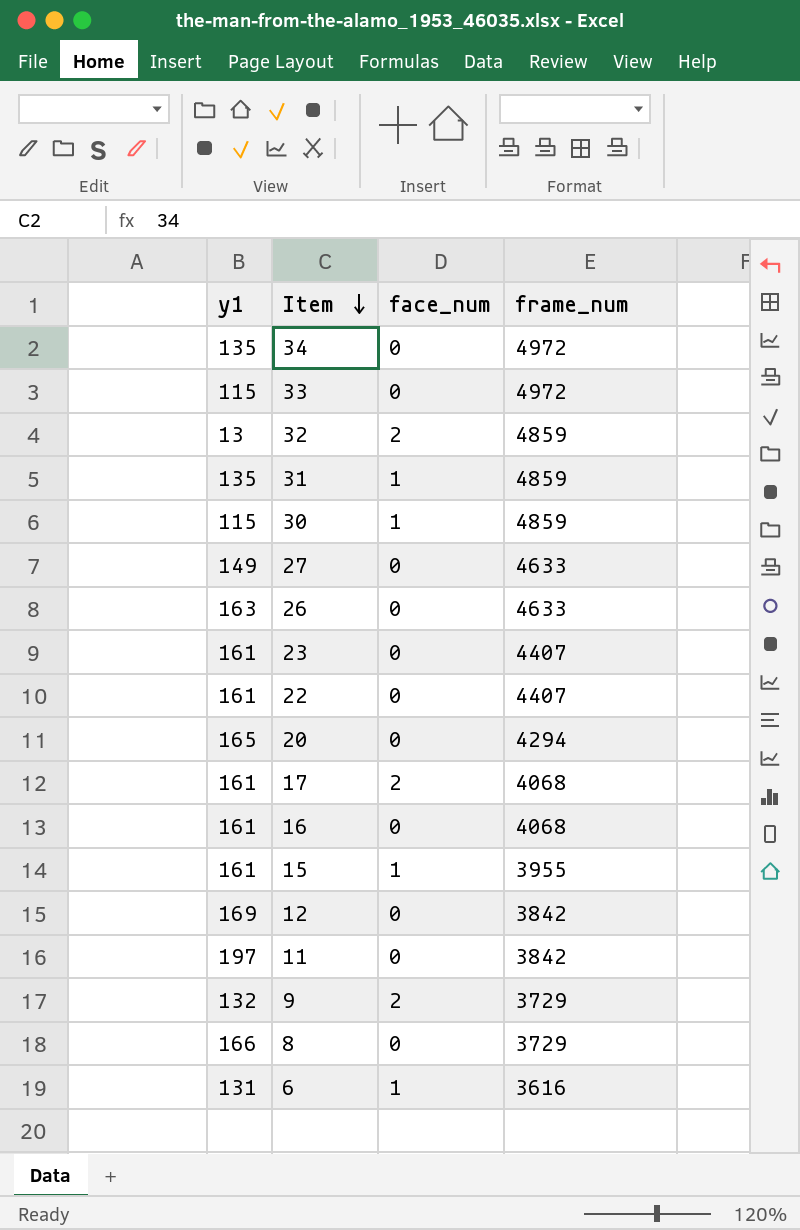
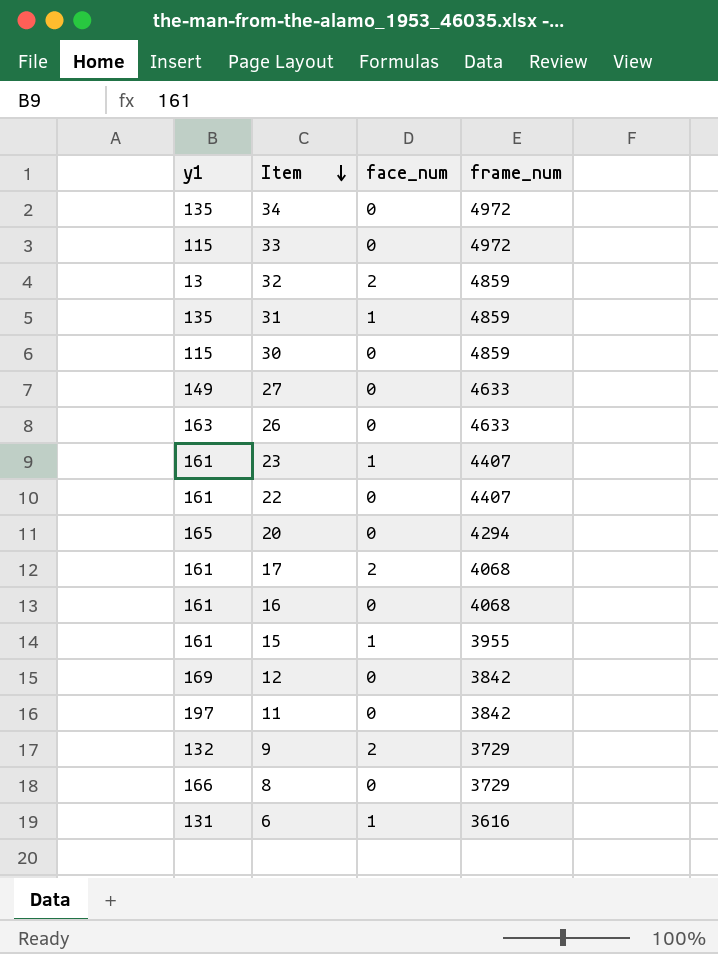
30 | face_num: 1 -> 0
23 | face_num: 0 -> 1

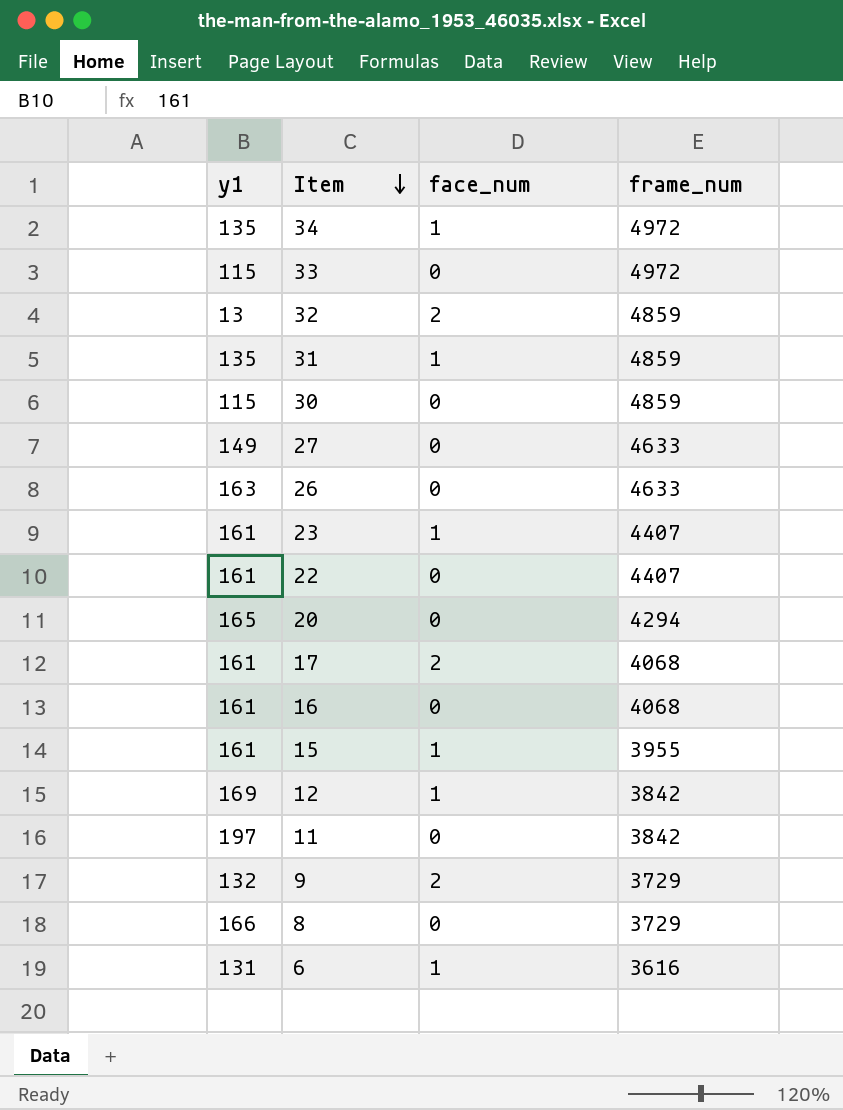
34 | face_num: 0 -> 1
12 | face_num: 0 -> 1

